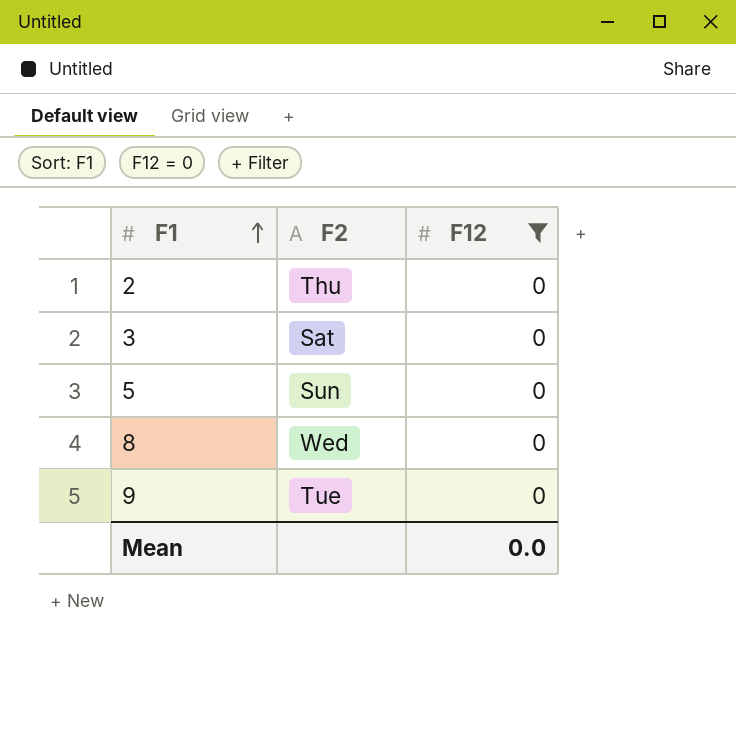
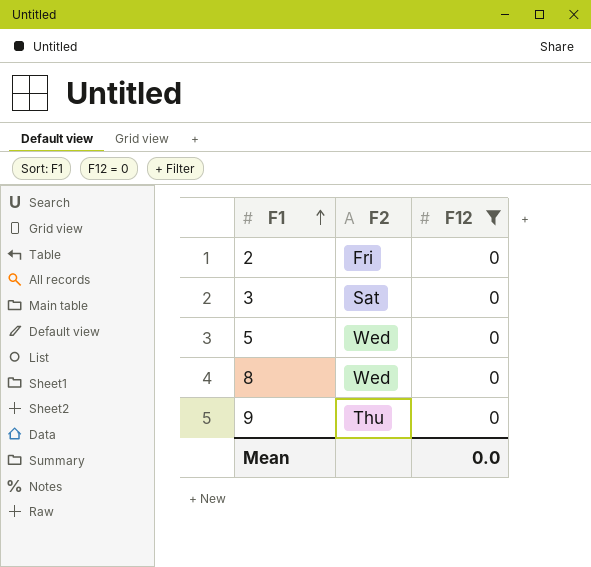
2 | F2: Thu -> Fri
5 | F2: Sun -> Wed
9 | F2: Tue -> Thu

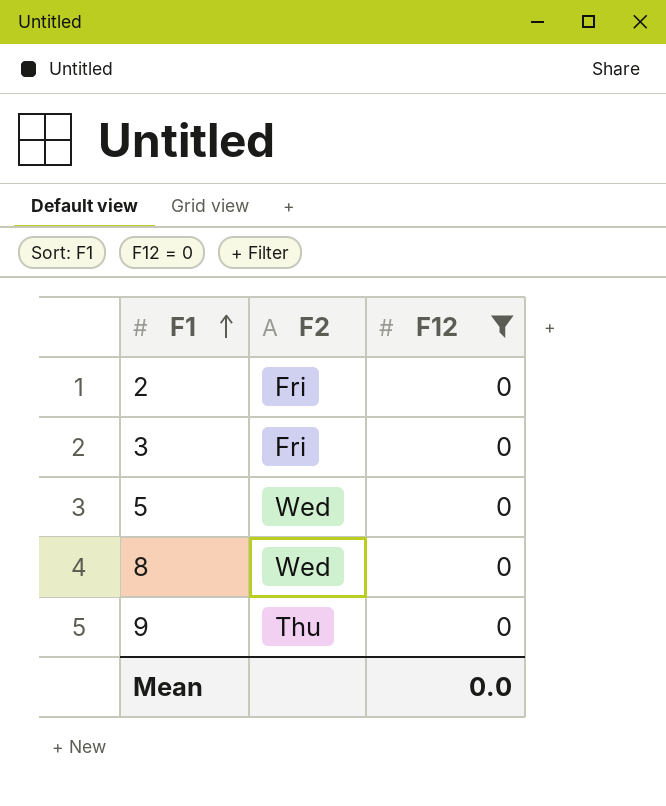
3 | F2: Sat -> Fri

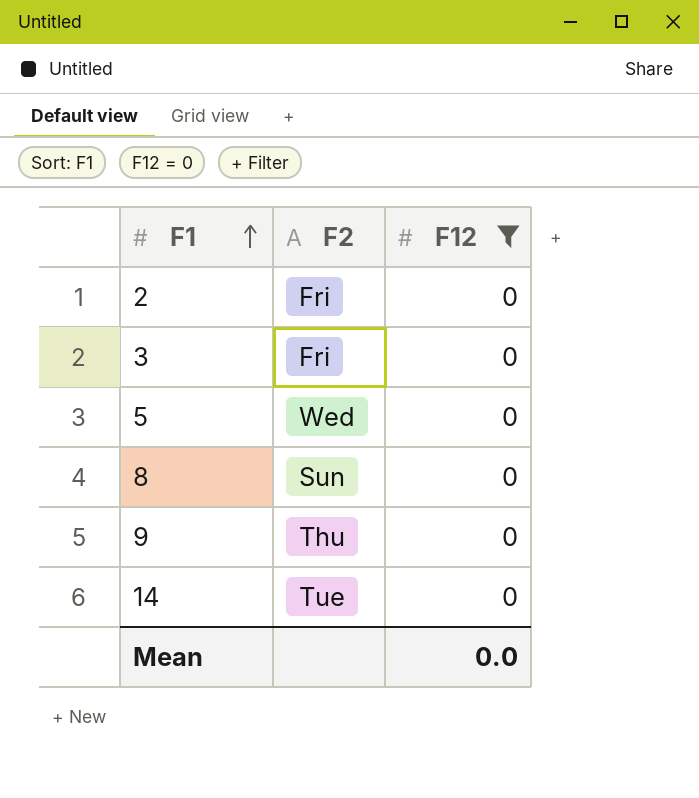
8 | F2: Wed -> Sun
row 14: none -> Tue | 0

